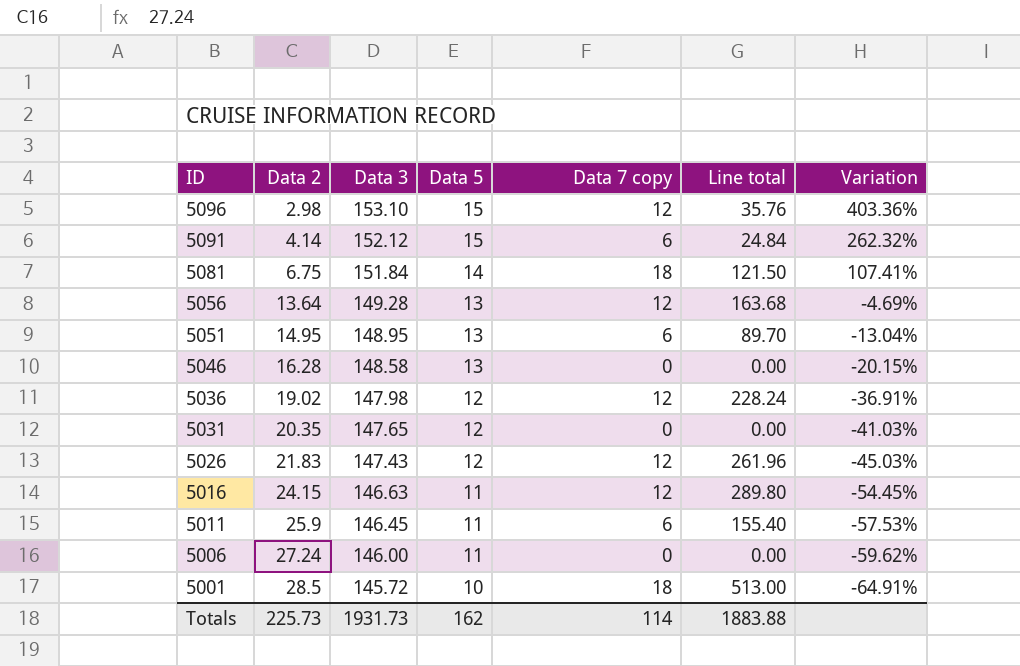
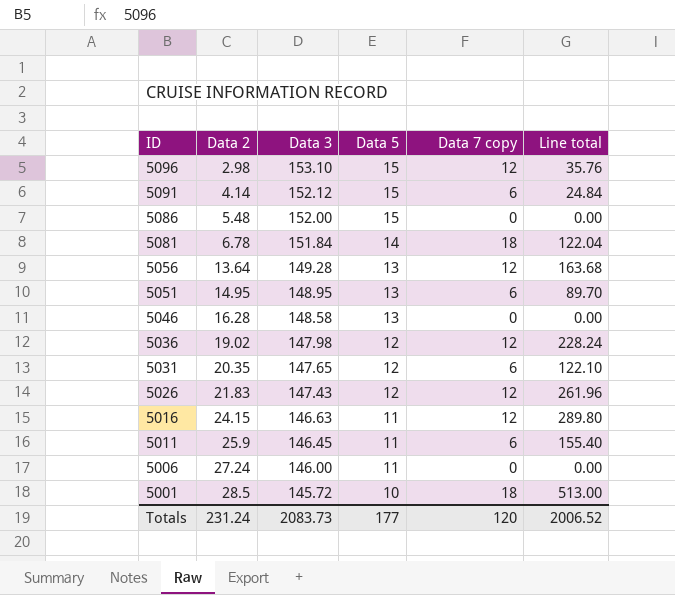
column Variation | formula: ([Data 5] - [Data 2]) / [Data 2] -> none
row 5086: none -> 5.48 | 152.00 | 15 | 0 | 0.00
5081 | Data 2: 6.75 -> 6.78
5081 | Line total: 121.50 -> 122.04
5031 | Data 7 copy: 0 -> 6
5031 | Line total: 0.00 -> 122.10
Totals | Data 2: 225.73 -> 231.24
Totals | Data 3: 1931.73 -> 2083.73
Totals | Data 5: 162 -> 177
Totals | Data 7 copy: 114 -> 120
Totals | Line total: 1883.88 -> 2006.52

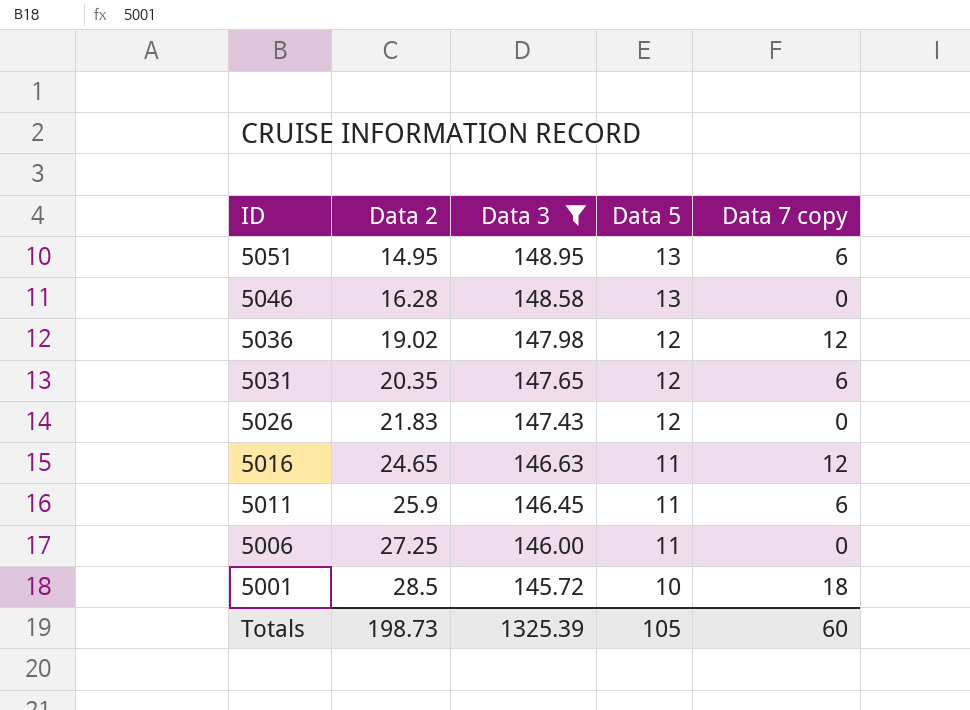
filter: none -> Data 3 <= 148.95
column Line total | formula: [Data 2] * [Data 7 copy] -> none
5026 | Data 7 copy: 12 -> 0
5016 | Data 2: 24.15 -> 24.65
5006 | Data 2: 27.24 -> 27.25
Totals | Data 2: 231.24 -> 198.73
Totals | Data 3: 2083.73 -> 1325.39
Totals | Data 5: 177 -> 105
Totals | Data 7 copy: 120 -> 60

